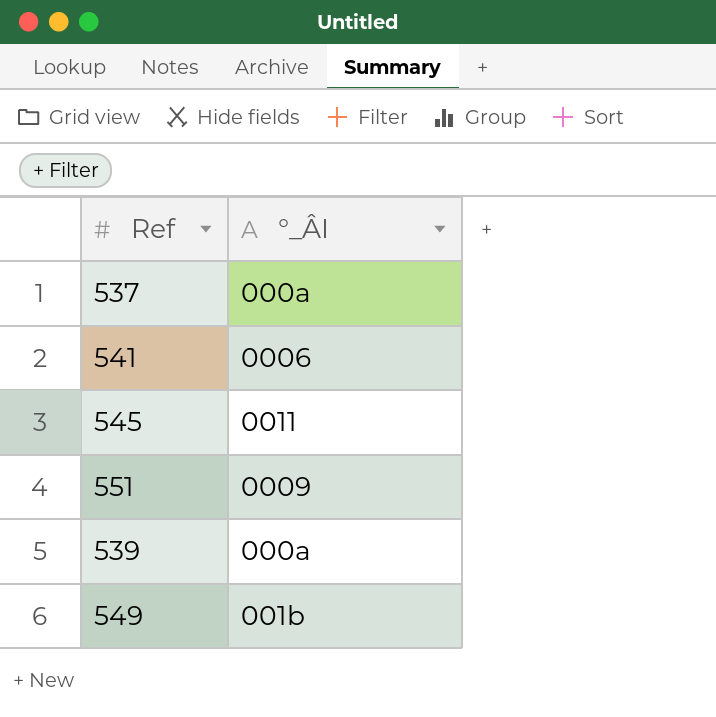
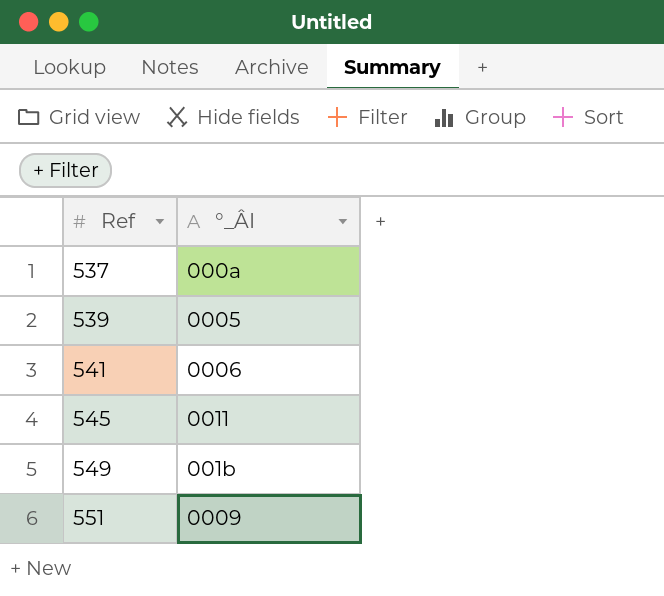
row order: none -> Ref ascending
539 | °_ÂI: 000a -> 0005

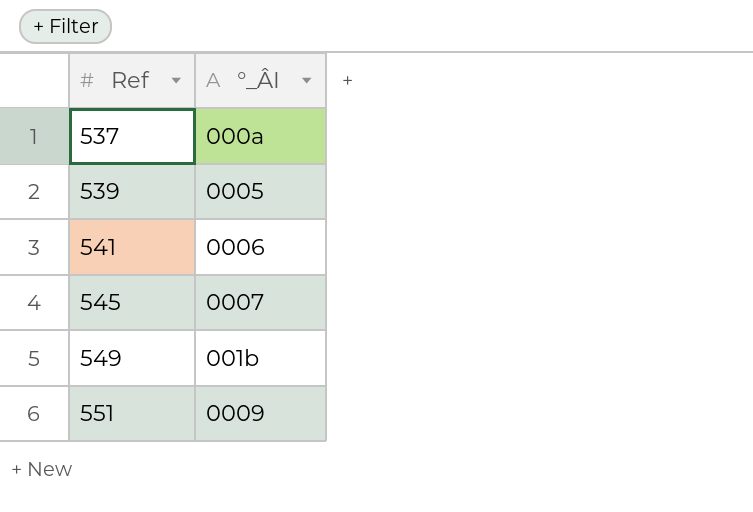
545 | °_ÂI: 0011 -> 0007

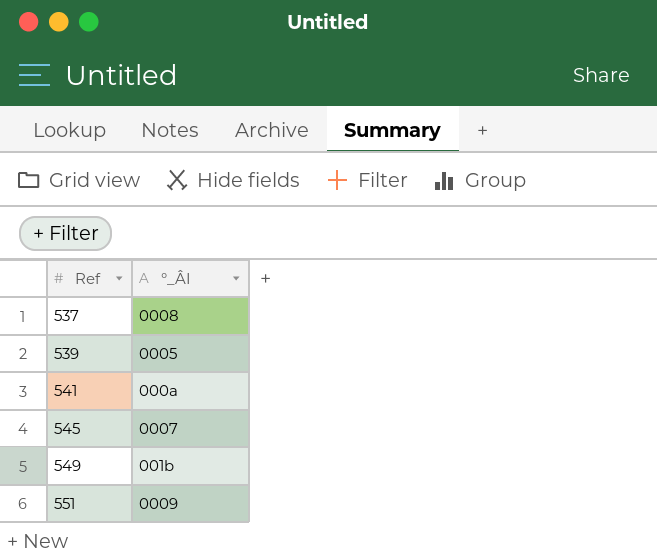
537 | °_ÂI: 000a -> 0008
541 | °_ÂI: 0006 -> 000a

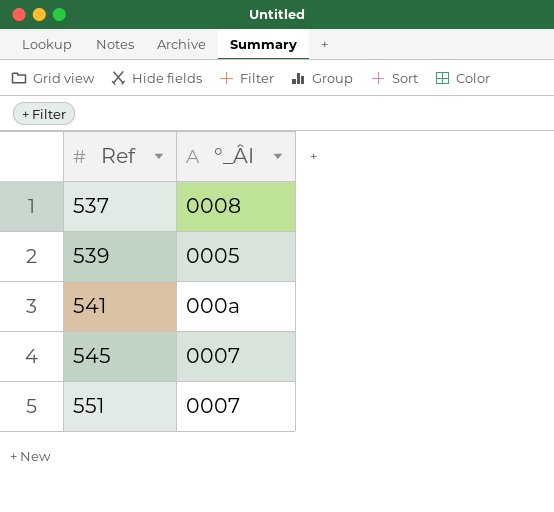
row 549: 001b -> none
551 | °_ÂI: 0009 -> 0007

